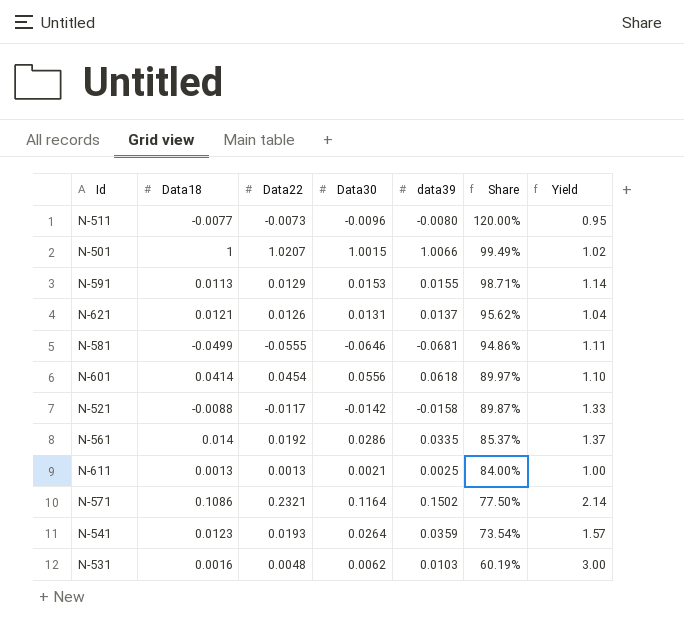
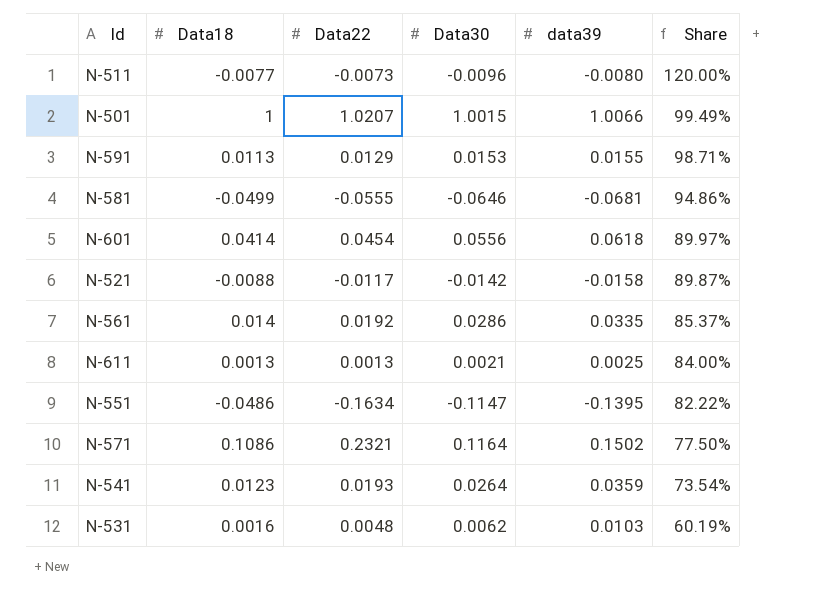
column Yield | formula: [Data22] / [Data18] -> none
row N-621: 0.0121 | 0.0126 | 0.0131 | 0.0137 | 95.62% | 1.04 -> none
row N-551: none -> -0.0486 | -0.1634 | -0.1147 | -0.1395 | 82.22%

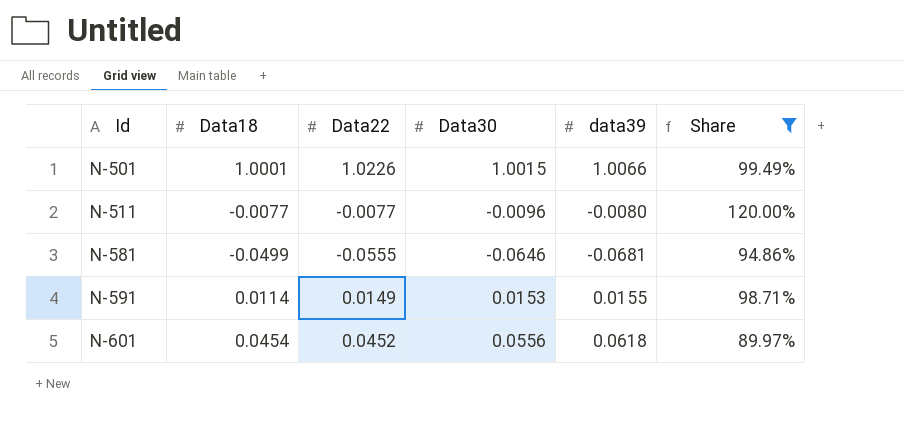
filter: none -> Share >= 89.97%
row order: Share descending -> Id ascending
N-501 | Data18: 1 -> 1.0001
N-501 | Data22: 1.0207 -> 1.0226
N-511 | Data22: -0.0073 -> -0.0077
N-591 | Data18: 0.0113 -> 0.0114
N-591 | Data22: 0.0129 -> 0.0149
N-601 | Data18: 0.0414 -> 0.0454
N-601 | Data22: 0.0454 -> 0.0452

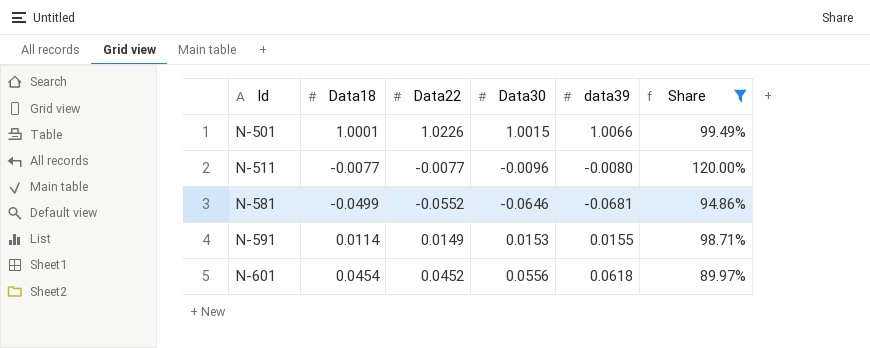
N-581 | Data22: -0.0555 -> -0.0552

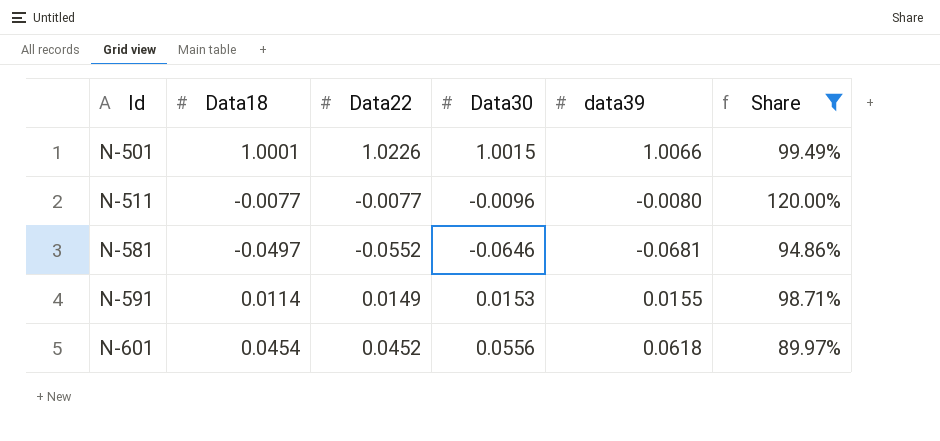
N-581 | Data18: -0.0499 -> -0.0497

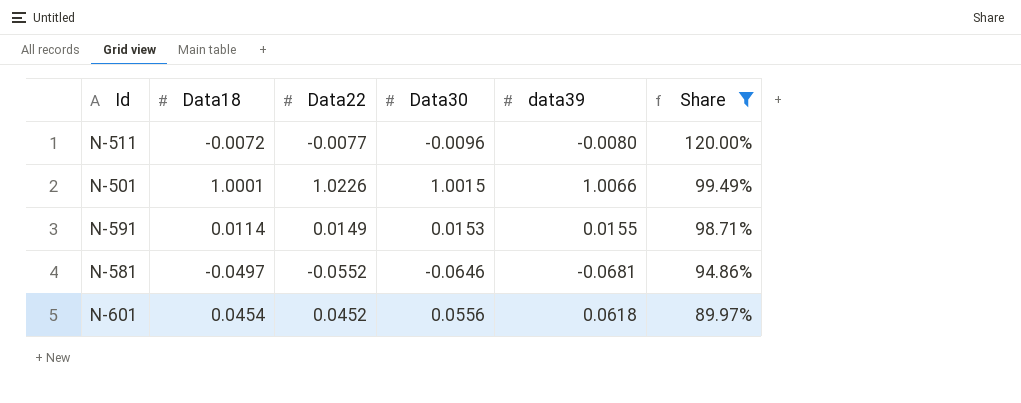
row order: Id ascending -> Share descending
N-511 | Data18: -0.0077 -> -0.0072

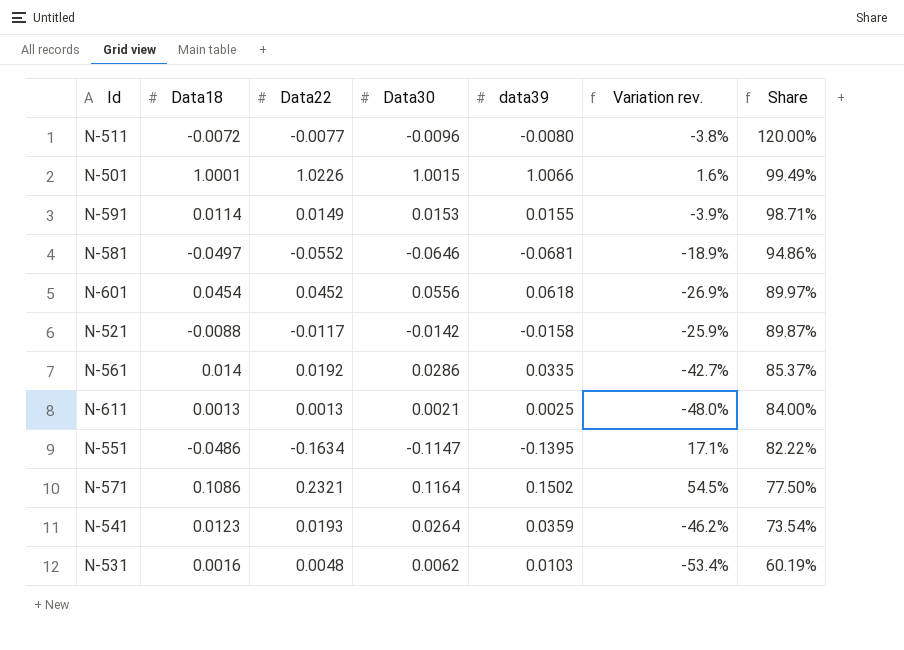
filter: Share >= 89.97% -> none
column Variation rev. | formula: none -> ([Data22] - [data39]) / [data39]

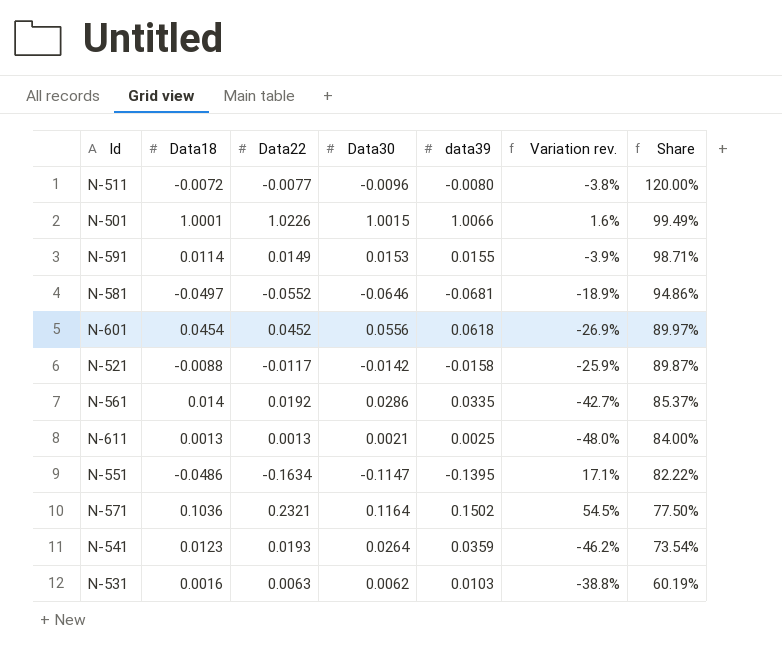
N-571 | Data18: 0.1086 -> 0.1036
N-531 | Data22: 0.0048 -> 0.0063
N-531 | Variation rev.: -53.4% -> -38.8%

